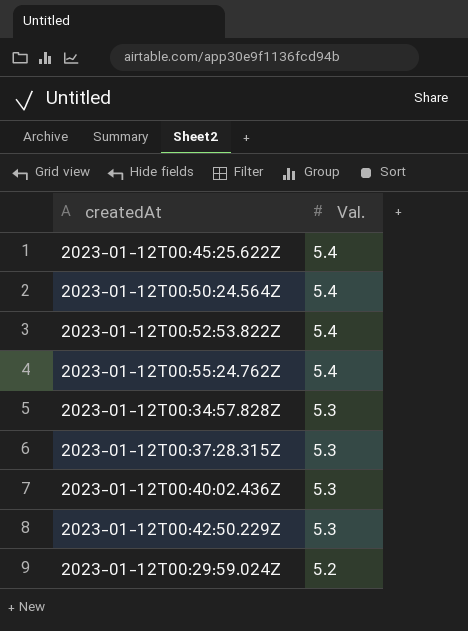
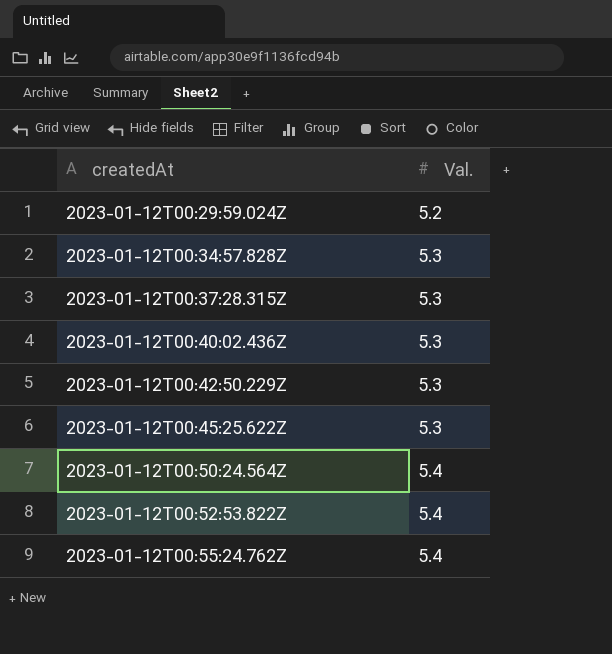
row order: Val. descending -> createdAt ascending
2023-01-12T00:45:25.622Z | Val.: 5.4 -> 5.3

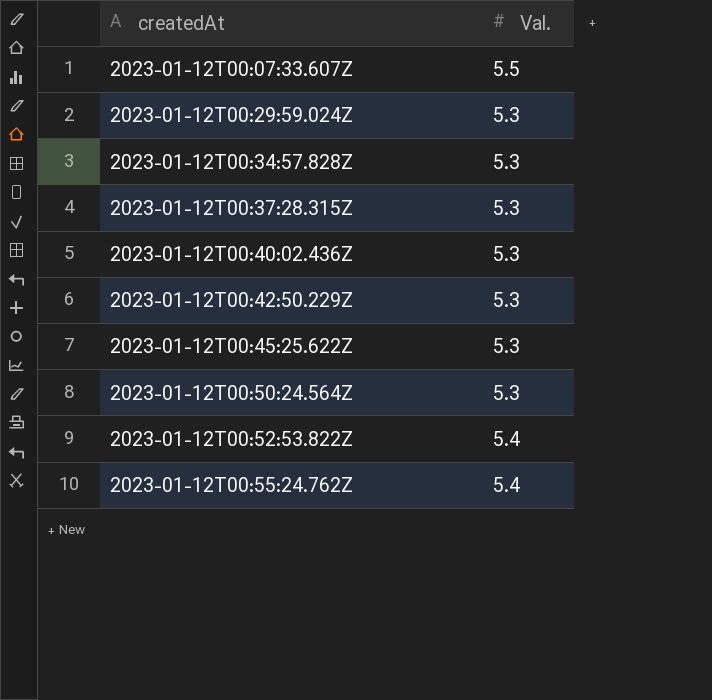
row 2023-01-12T00:07:33.607Z: none -> 5.5
2023-01-12T00:29:59.024Z | Val.: 5.2 -> 5.3
2023-01-12T00:50:24.564Z | Val.: 5.4 -> 5.3

